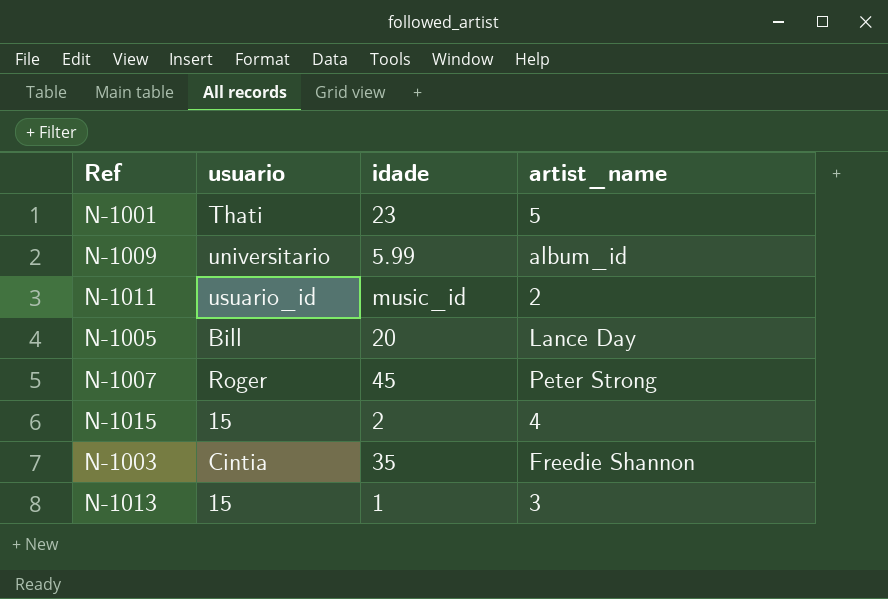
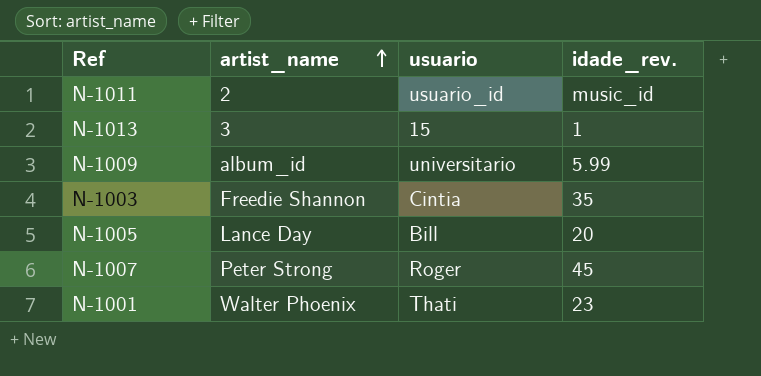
row order: none -> artist_name ascending
column artist_name | position: 4 -> 2
column name: idade -> idade_rev.
row N-1015: 15 | 2 | 4 -> none
N-1001 | artist_name: 5 -> Walter Phoenix

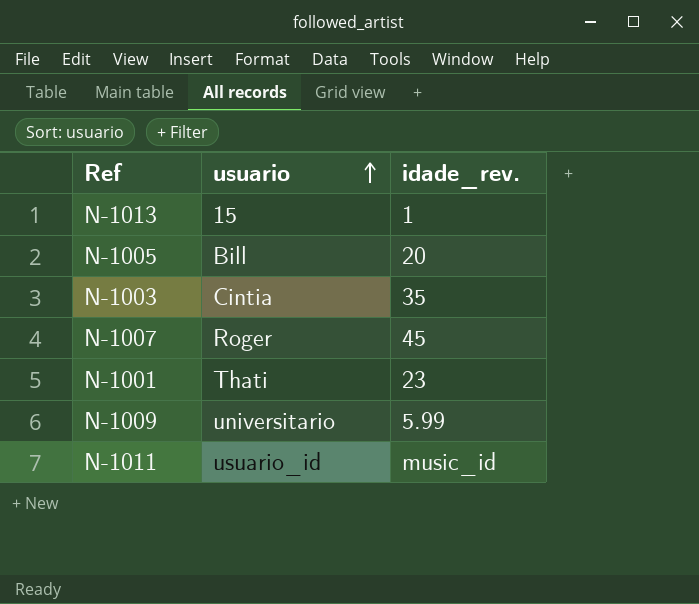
row order: artist_name ascending -> usuario ascending
column artist_name | position: 2 -> none

